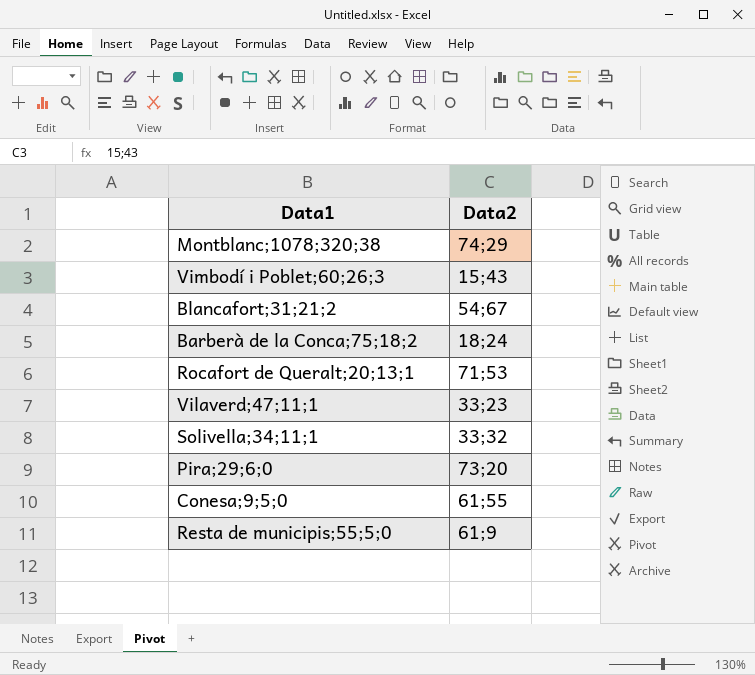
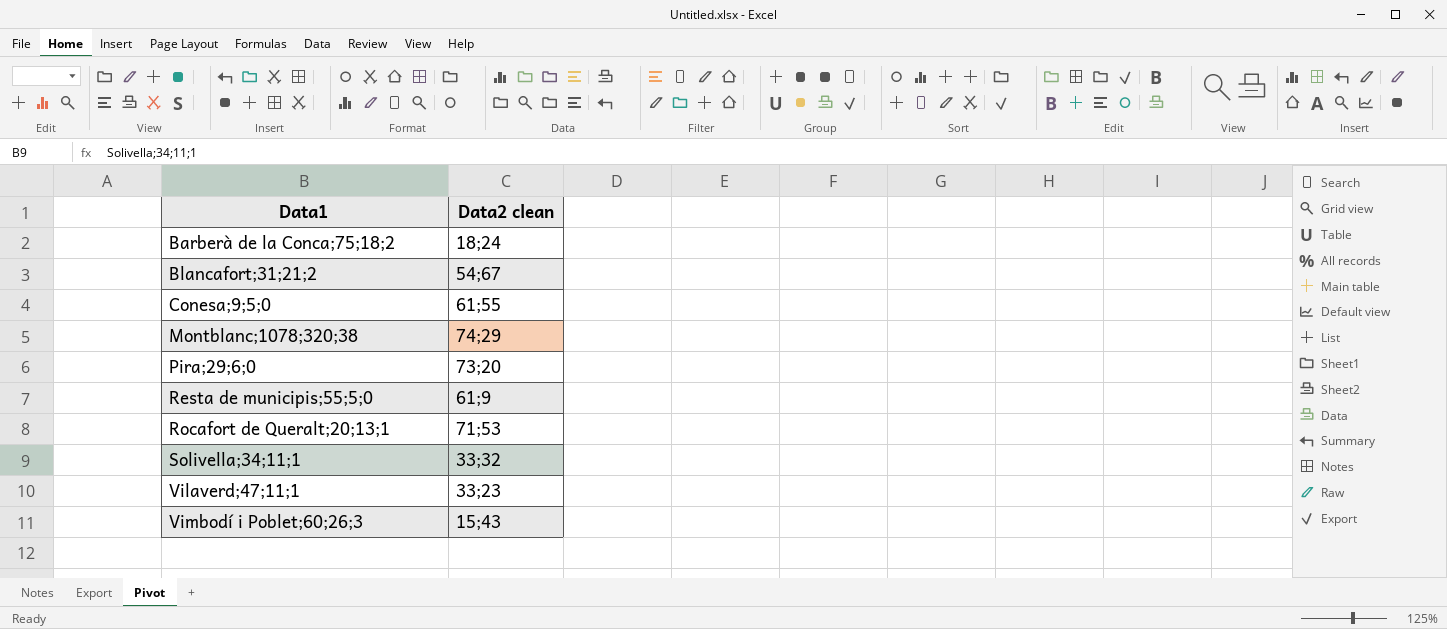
row order: none -> Data1 ascending
column name: Data2 -> Data2 clean

